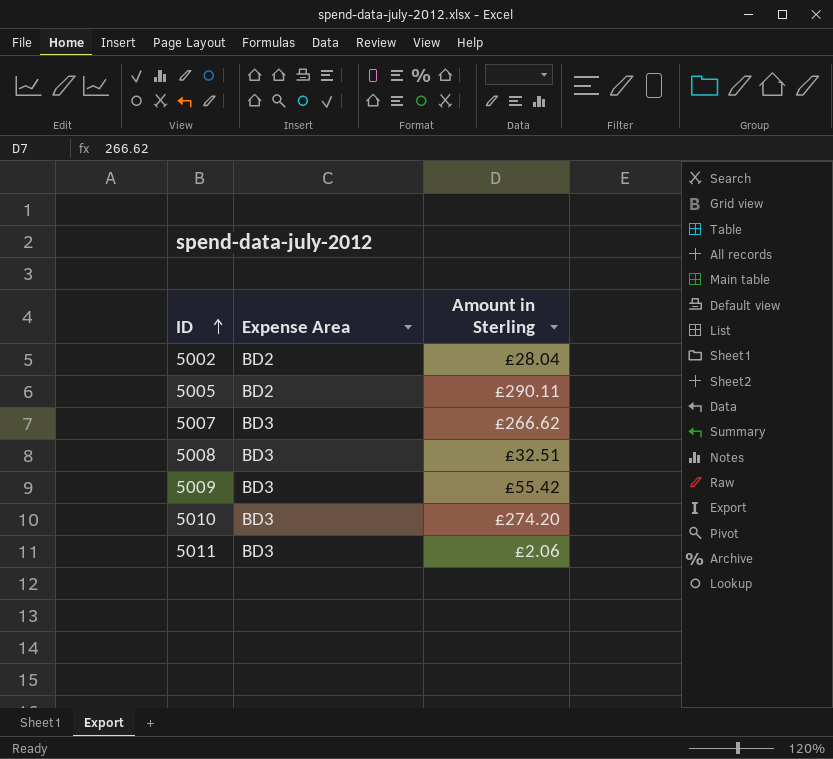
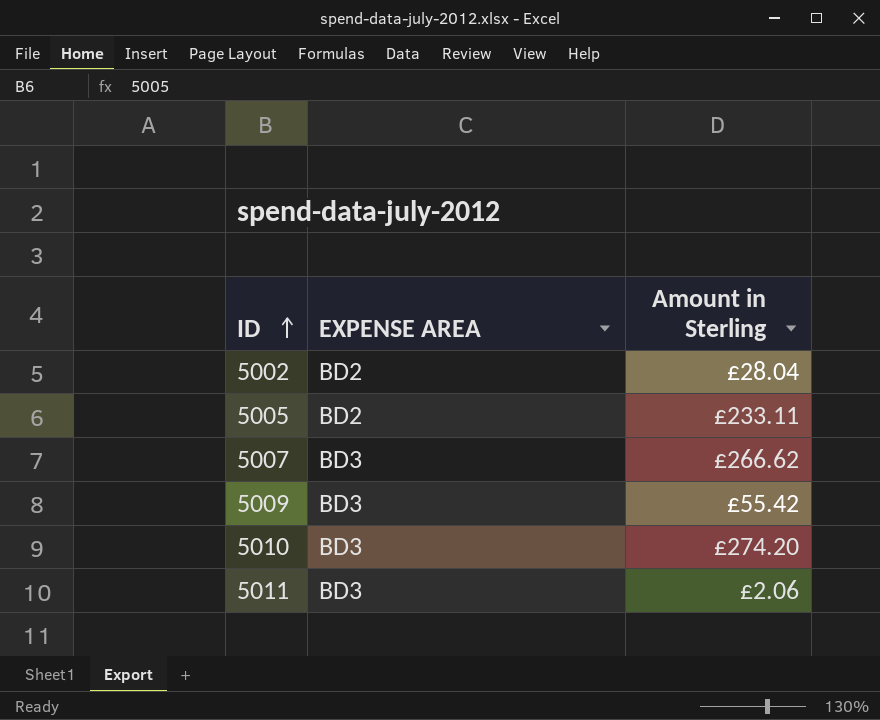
column name: Expense Area -> EXPENSE AREA
row 5008: BD3 | £32.51 -> none
5005 | Amount in Sterling: £290.11 -> £233.11

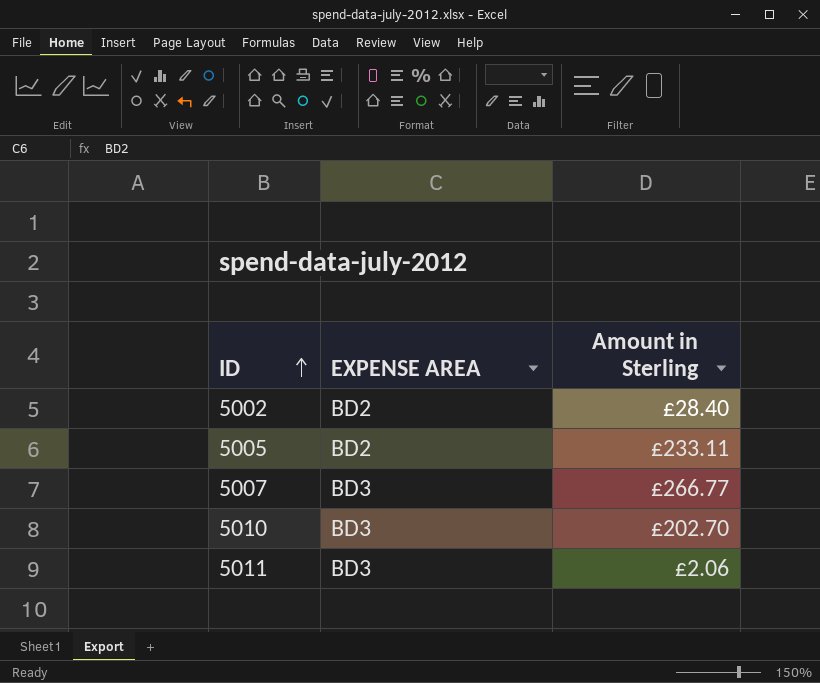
row 5009: BD3 | £55.42 -> none
5002 | Amount in Sterling: £28.04 -> £28.40
5007 | Amount in Sterling: £266.62 -> £266.77
5010 | Amount in Sterling: £274.20 -> £202.70

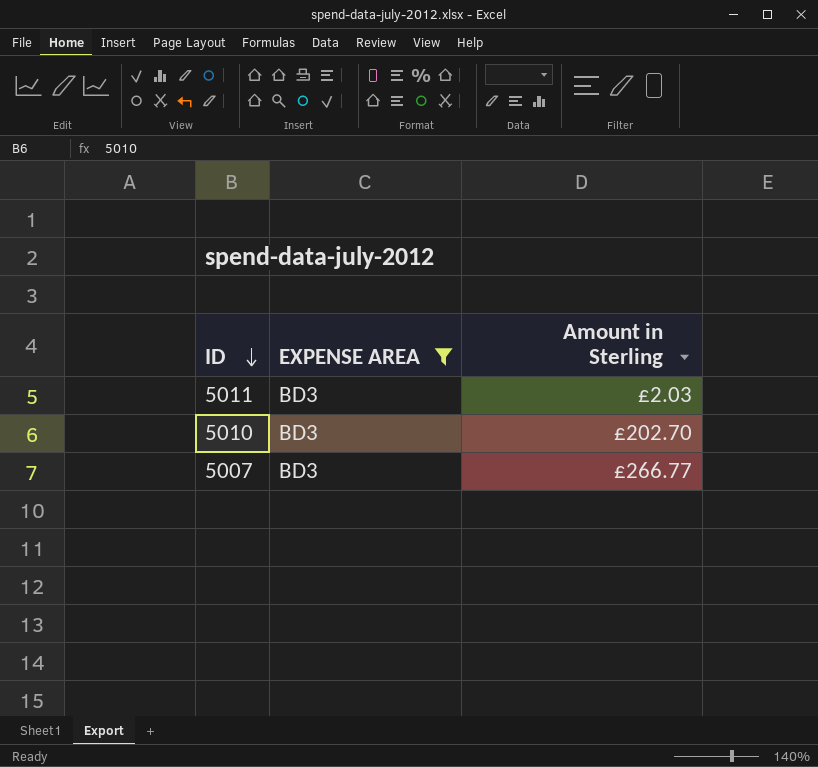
filter: none -> EXPENSE AREA = BD3
row order: ID ascending -> ID descending
5011 | Amount in Sterling: £2.06 -> £2.03

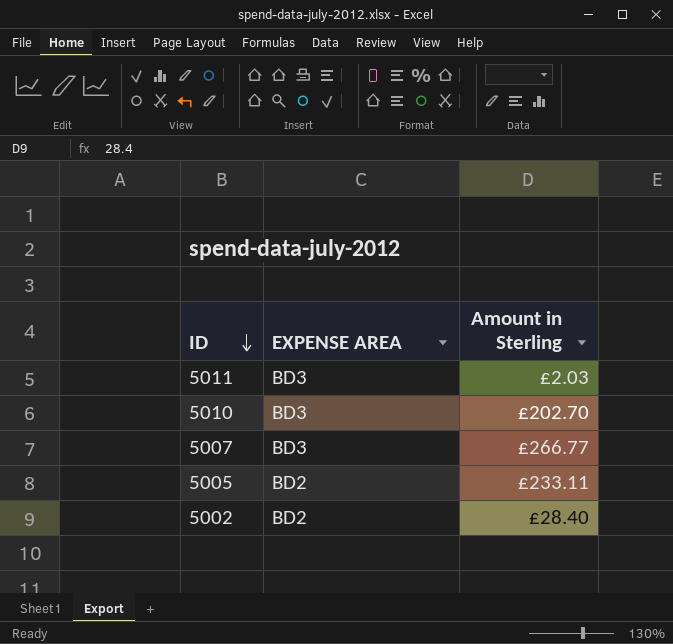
filter: EXPENSE AREA = BD3 -> none

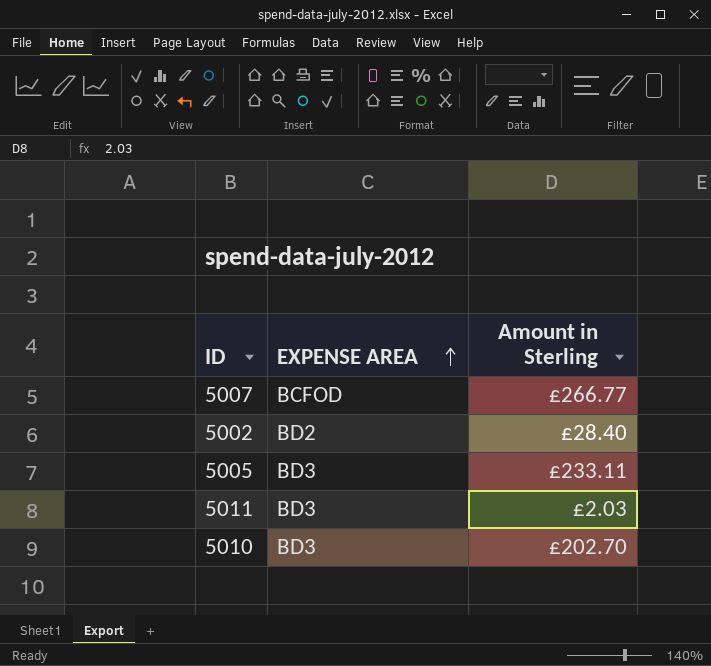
row order: ID descending -> EXPENSE AREA ascending
5007 | EXPENSE AREA: BD3 -> BCFOD
5005 | EXPENSE AREA: BD2 -> BD3

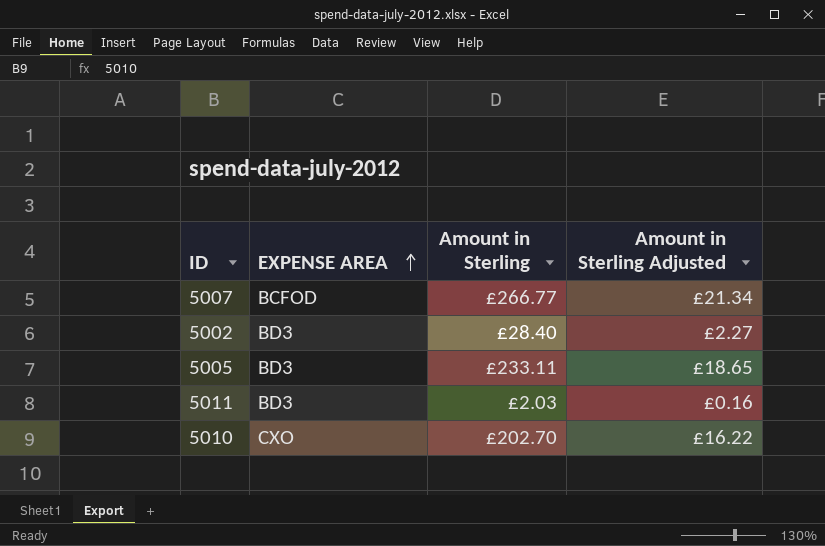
column Amount in Sterling Adjusted | formula: none -> [Amount in Sterling] * 0.08
5002 | EXPENSE AREA: BD2 -> BD3
5010 | EXPENSE AREA: BD3 -> CXO

